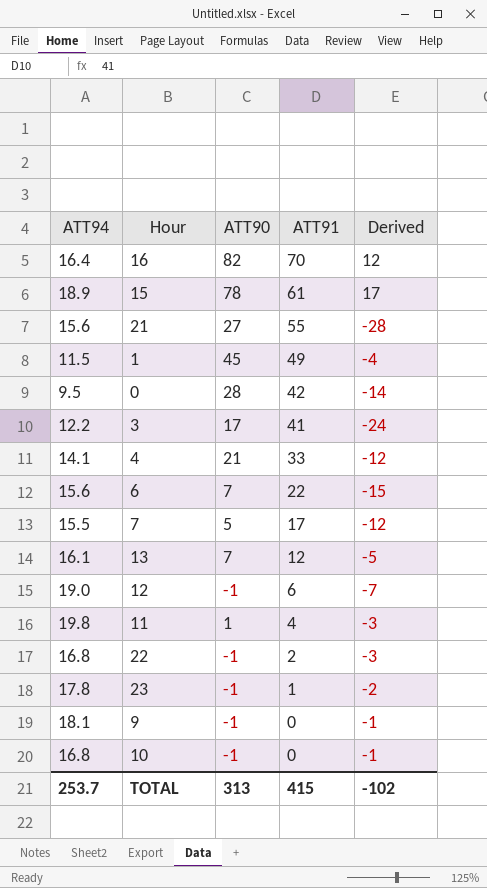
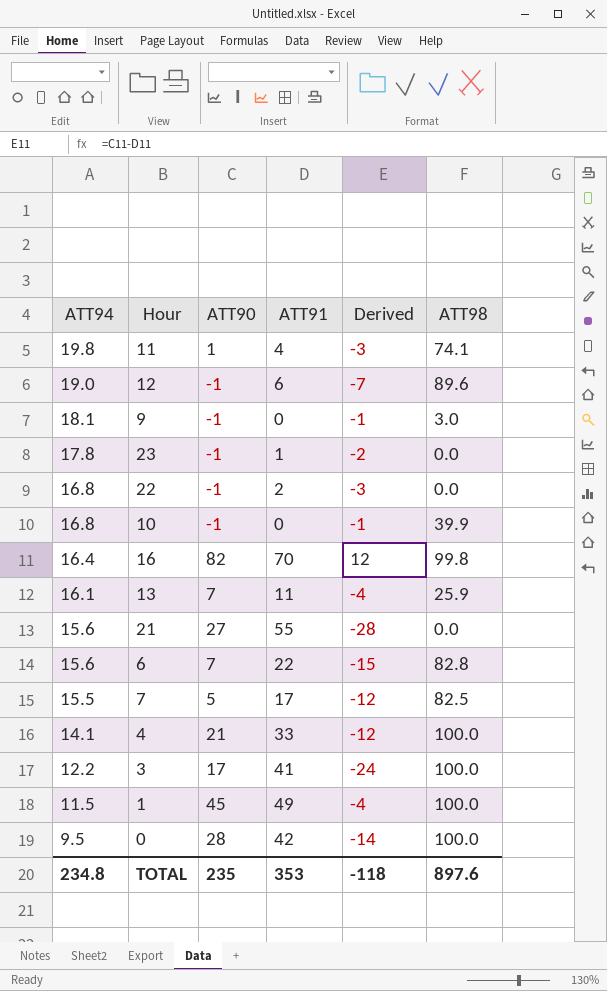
row order: ATT91 descending -> ATT94 descending
column ATT98 | position: none -> 6
row 15: 18.9 | 78 | 61 | 17 -> none
13 | ATT91: 12 -> 11
13 | Derived: -5 -> -4
TOTAL | ATT94: 253.7 -> 234.8
TOTAL | ATT90: 313 -> 235
TOTAL | ATT91: 415 -> 353
TOTAL | Derived: -102 -> -118

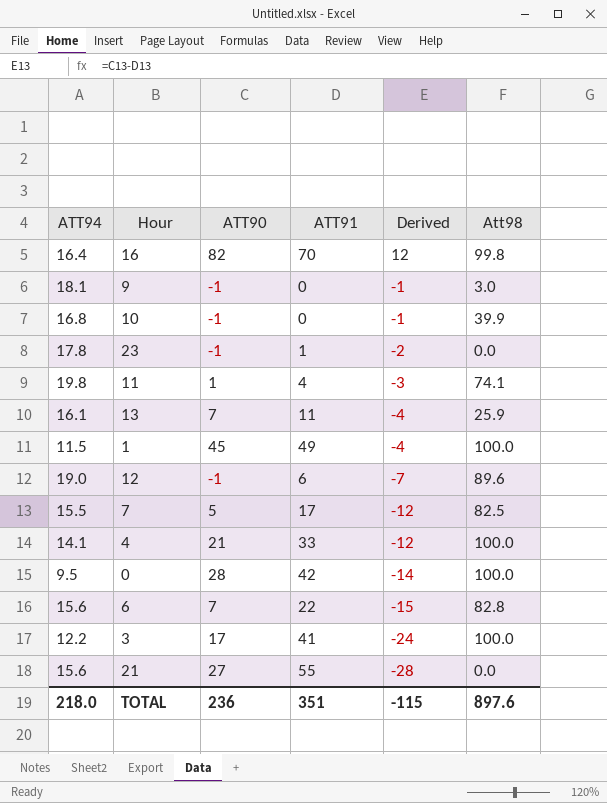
row order: ATT94 descending -> Derived descending
column name: ATT98 -> Att98
row 22: 16.8 | -1 | 2 | -3 | 0.0 -> none
TOTAL | ATT94: 234.8 -> 218.0
TOTAL | ATT90: 235 -> 236
TOTAL | ATT91: 353 -> 351
TOTAL | Derived: -118 -> -115

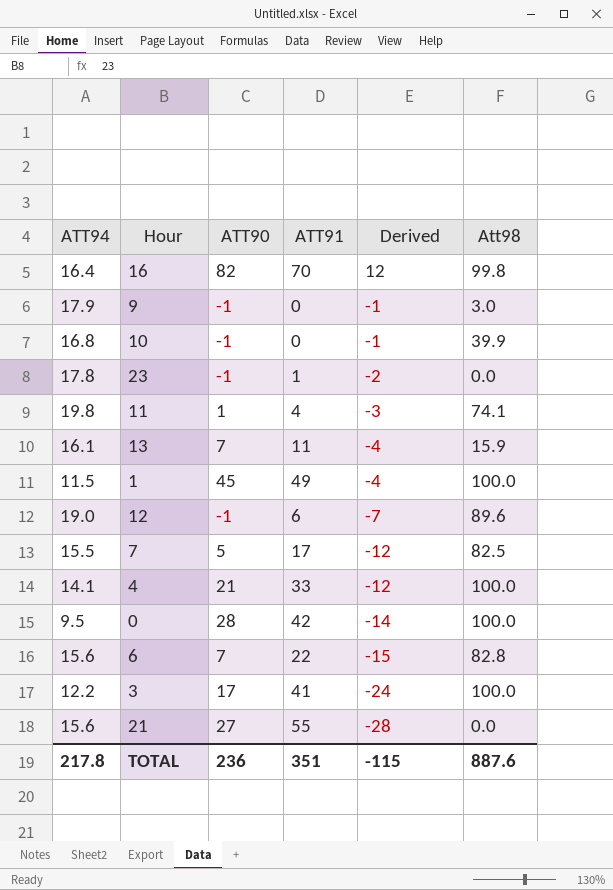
9 | ATT94: 18.1 -> 17.9
13 | Att98: 25.9 -> 15.9
TOTAL | ATT94: 218.0 -> 217.8
TOTAL | Att98: 897.6 -> 887.6

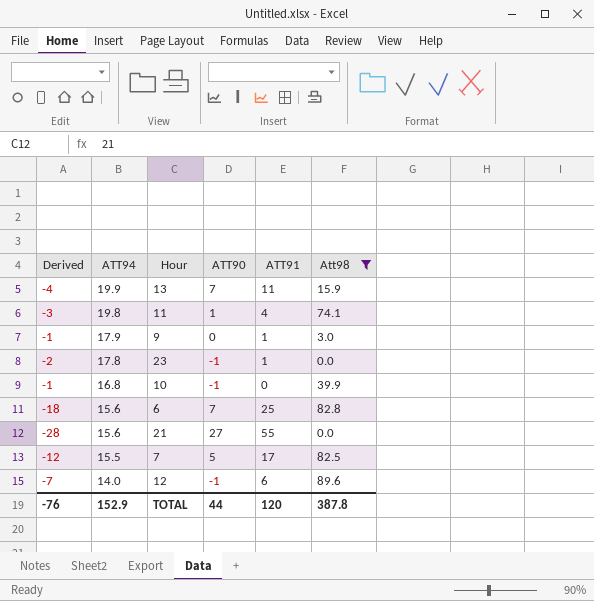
filter: none -> Att98 <= 89.6
row order: Derived descending -> ATT94 descending
column Derived | position: 5 -> 1
13 | ATT94: 16.1 -> 19.9
9 | ATT90: -1 -> 0
9 | ATT91: 0 -> 1
6 | Derived: -15 -> -18
6 | ATT91: 22 -> 25
12 | ATT94: 19.0 -> 14.0
TOTAL | Derived: -115 -> -76
TOTAL | ATT94: 217.8 -> 152.9
TOTAL | ATT90: 236 -> 44
TOTAL | ATT91: 351 -> 120
TOTAL | Att98: 887.6 -> 387.8

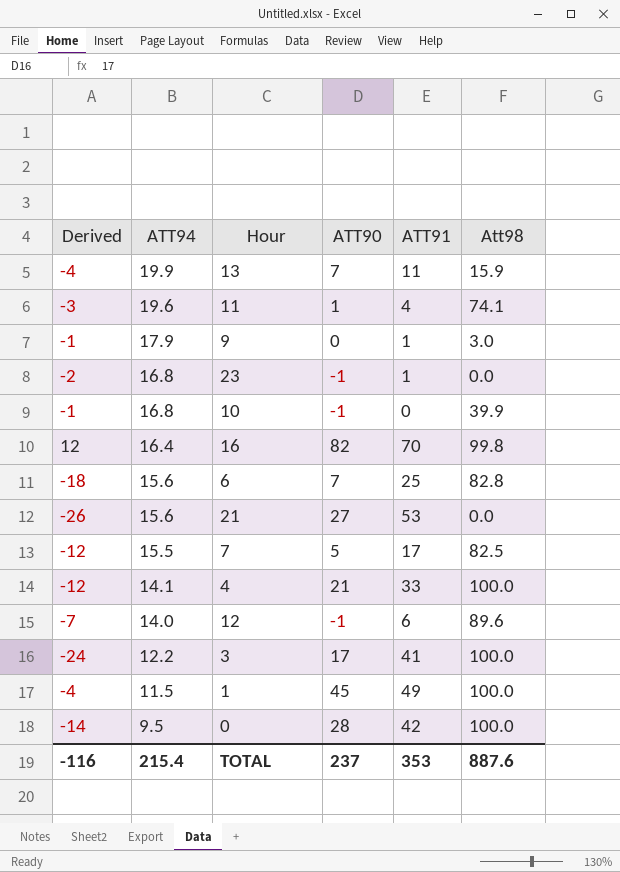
filter: Att98 <= 89.6 -> none
11 | ATT94: 19.8 -> 19.6
23 | ATT94: 17.8 -> 16.8
21 | Derived: -28 -> -26
21 | ATT91: 55 -> 53
TOTAL | Derived: -76 -> -116
TOTAL | ATT94: 152.9 -> 215.4
TOTAL | ATT90: 44 -> 237
TOTAL | ATT91: 120 -> 353
TOTAL | Att98: 387.8 -> 887.6

